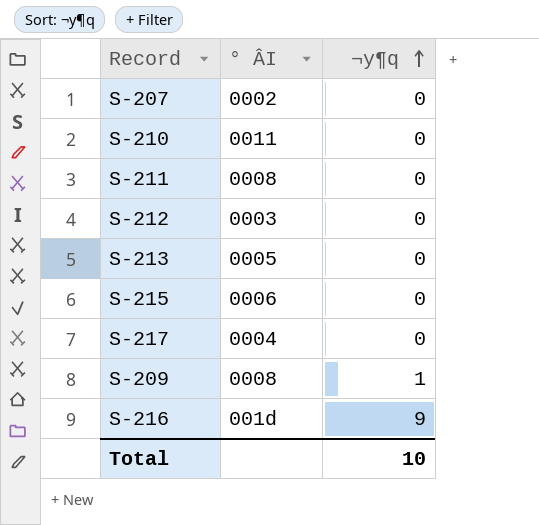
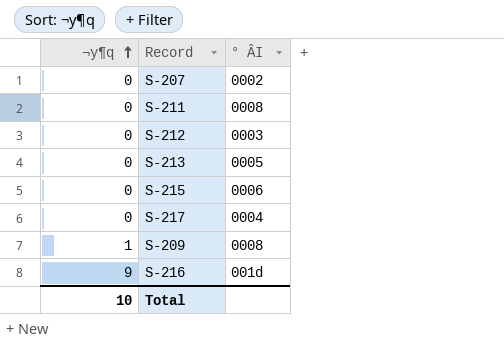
column ¬y¶q | position: 3 -> 1
row S-210: 0011 | 0 -> none

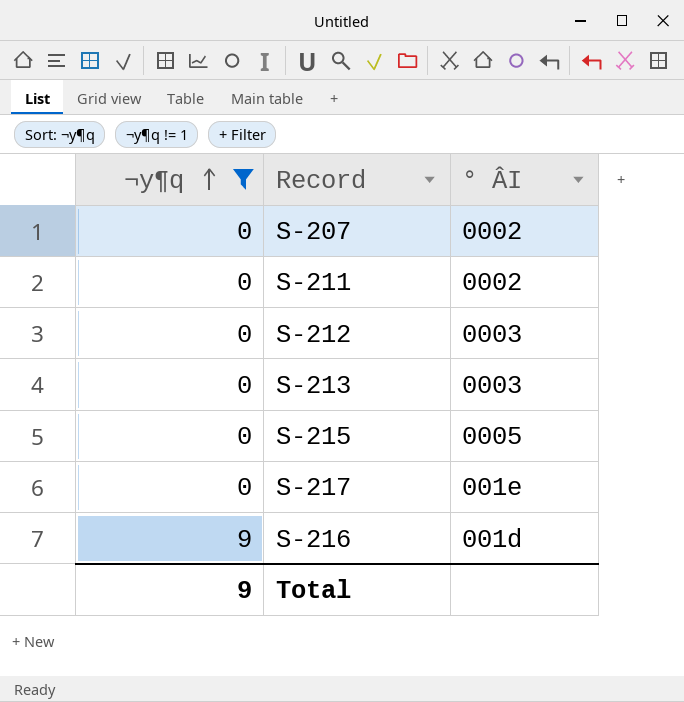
filter: none -> ¬y¶q != 1
S-211 | ° ÂI: 0008 -> 0002
S-213 | ° ÂI: 0005 -> 0003
S-215 | ° ÂI: 0006 -> 0005
S-217 | ° ÂI: 0004 -> 001e
Total | ¬y¶q: 10 -> 9

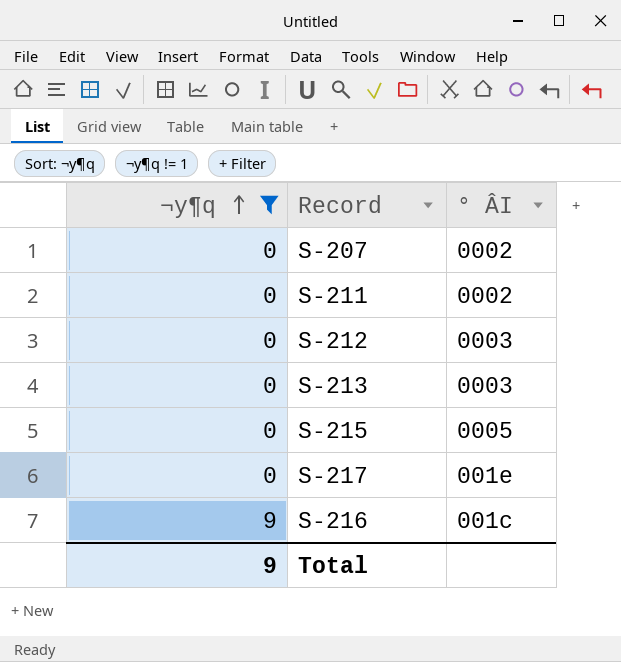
S-216 | ° ÂI: 001d -> 001c

